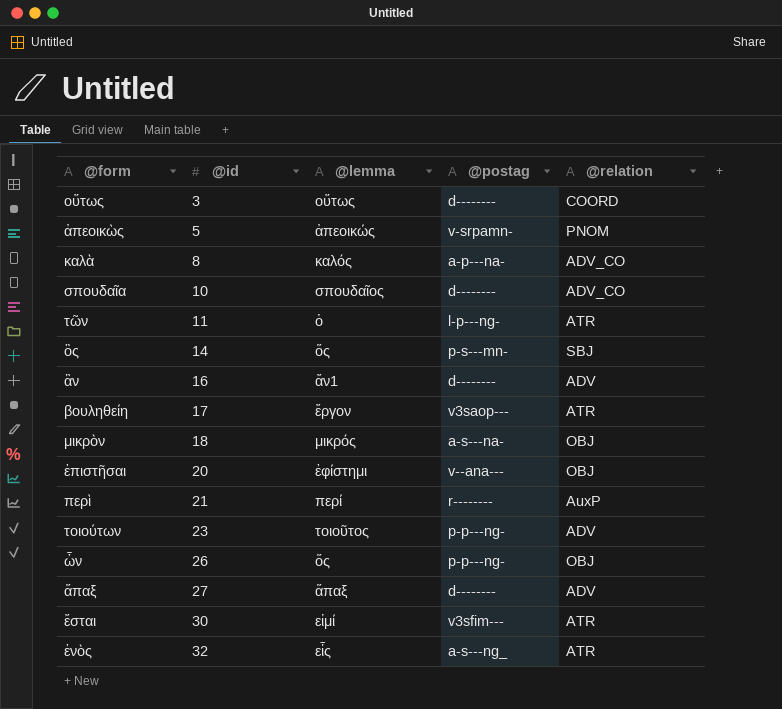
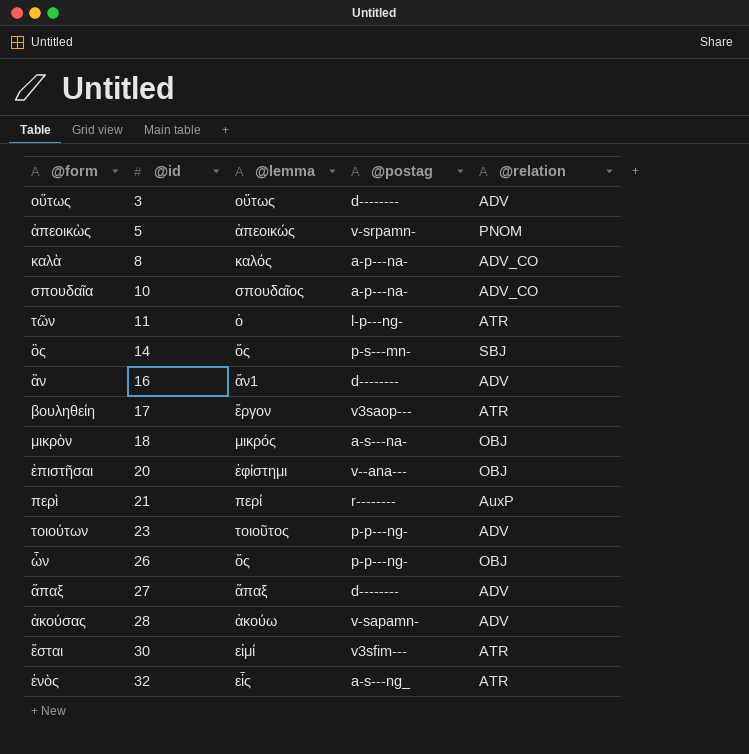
οὕτως | @relation: COORD -> ADV
σπουδαῖα | @postag: d-------- -> a-p---na-
row ἀκούσας: none -> 28 | ἀκούω | v-sapamn- | ADV

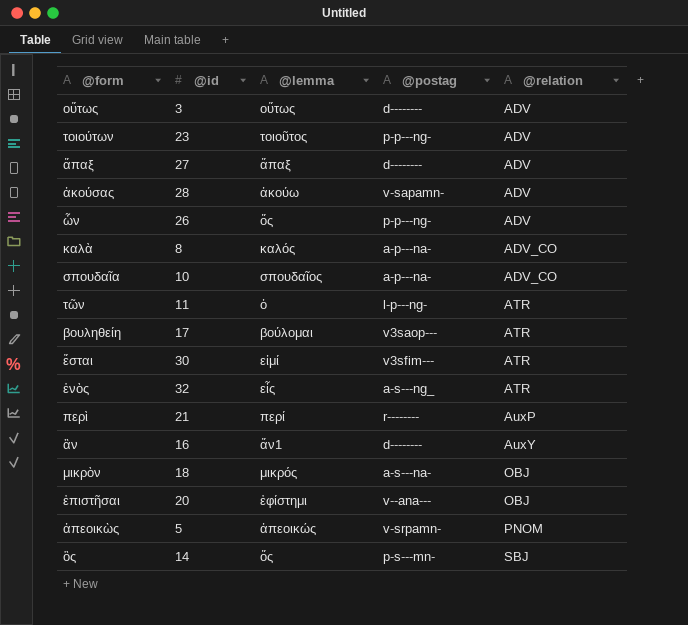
row order: @id ascending -> @relation ascending
ὧν | @relation: OBJ -> ADV
βουληθείη | @lemma: ἔργον -> βούλομαι
ἂν | @relation: ADV -> AuxY

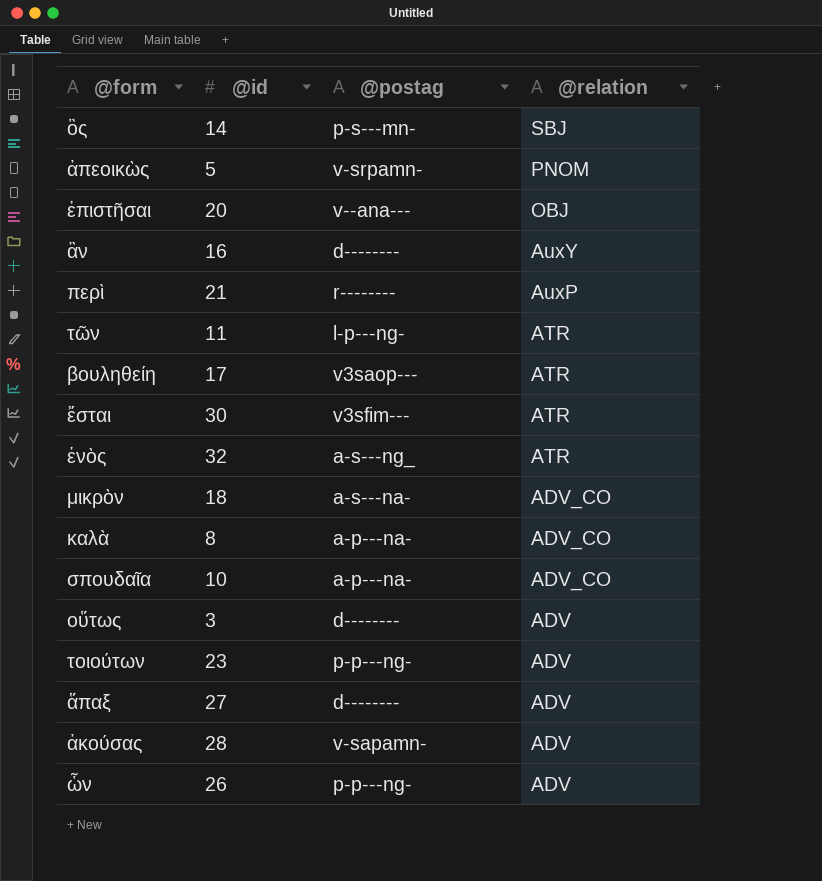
row order: @relation ascending -> @relation descending
column @lemma | position: 3 -> none
μικρὸν | @relation: OBJ -> ADV_CO

